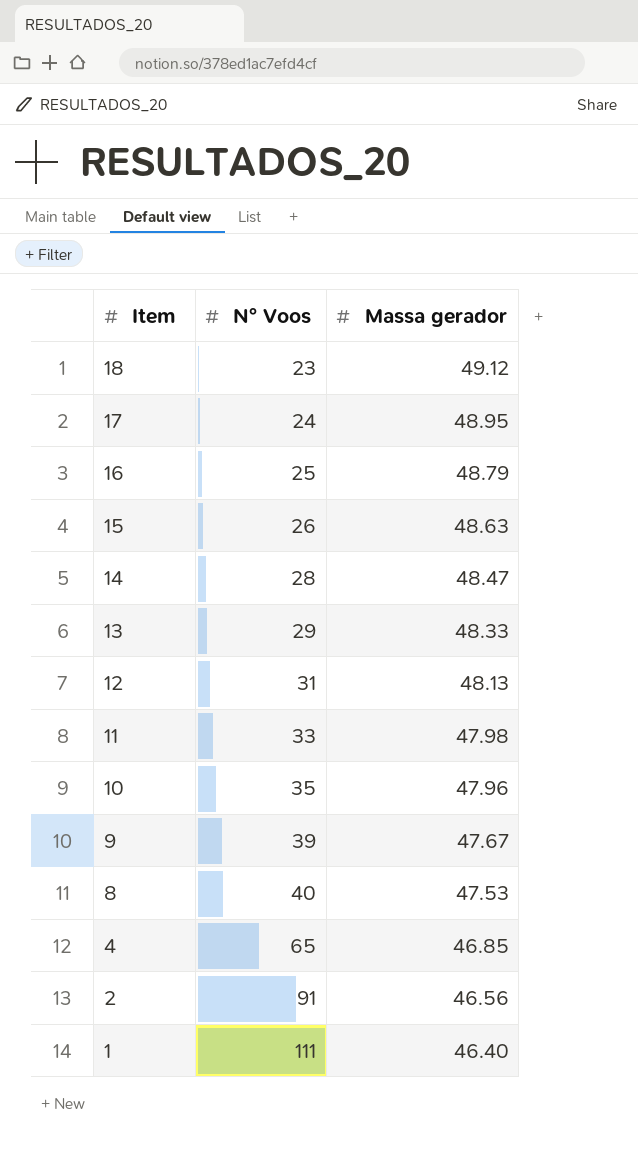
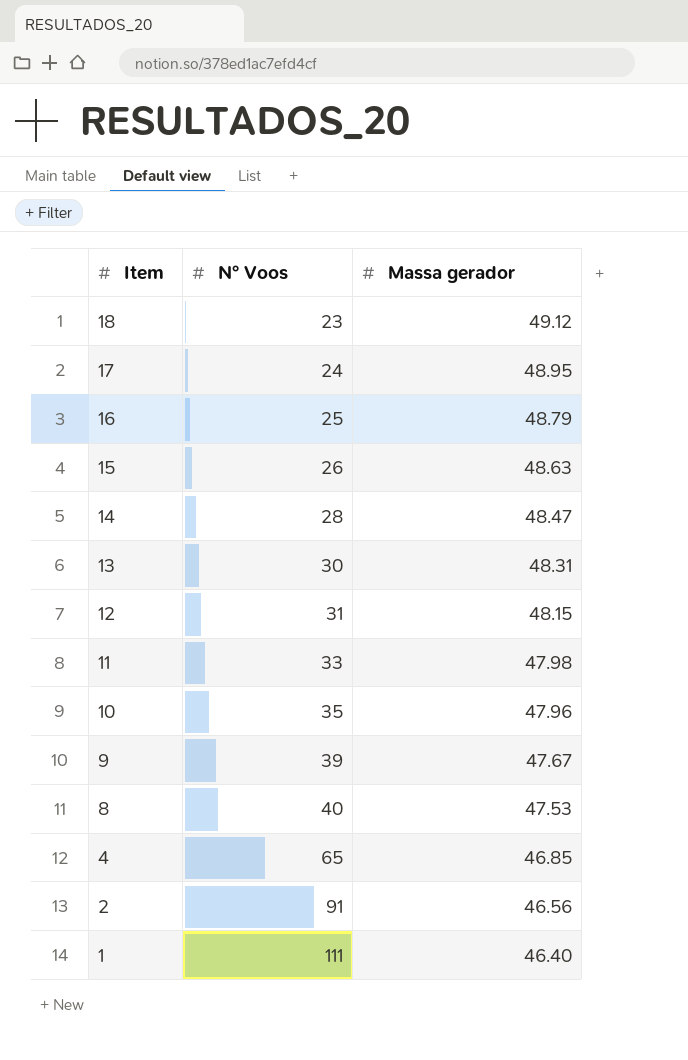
13 | N° Voos: 29 -> 30
13 | Massa gerador: 48.33 -> 48.31
12 | Massa gerador: 48.13 -> 48.15

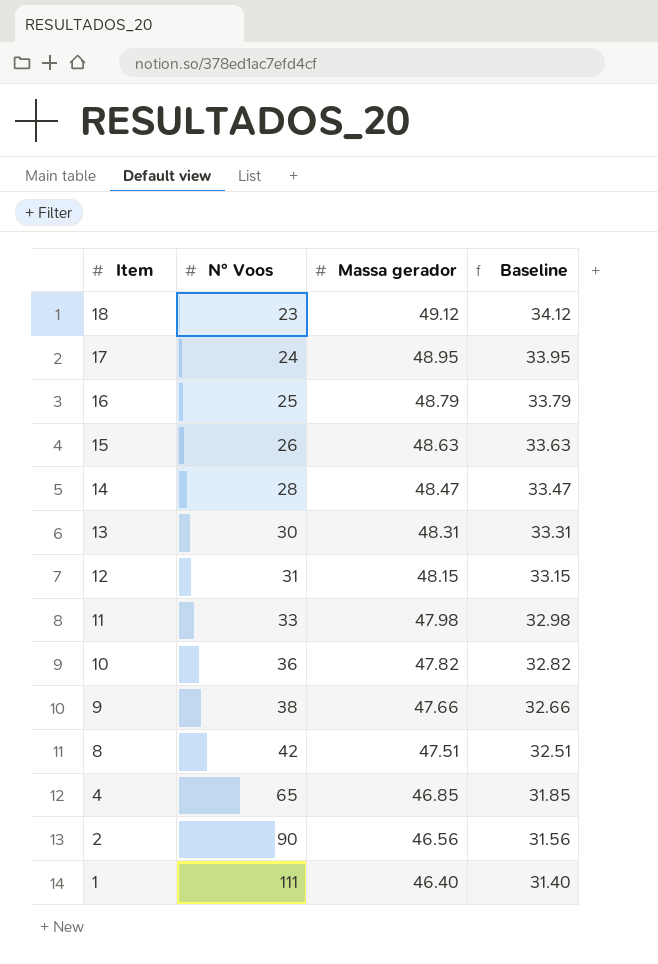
column Baseline | formula: none -> [Massa gerador] - 15
10 | N° Voos: 35 -> 36
10 | Massa gerador: 47.96 -> 47.82
9 | N° Voos: 39 -> 38
9 | Massa gerador: 47.67 -> 47.66
8 | N° Voos: 40 -> 42
8 | Massa gerador: 47.53 -> 47.51
2 | N° Voos: 91 -> 90

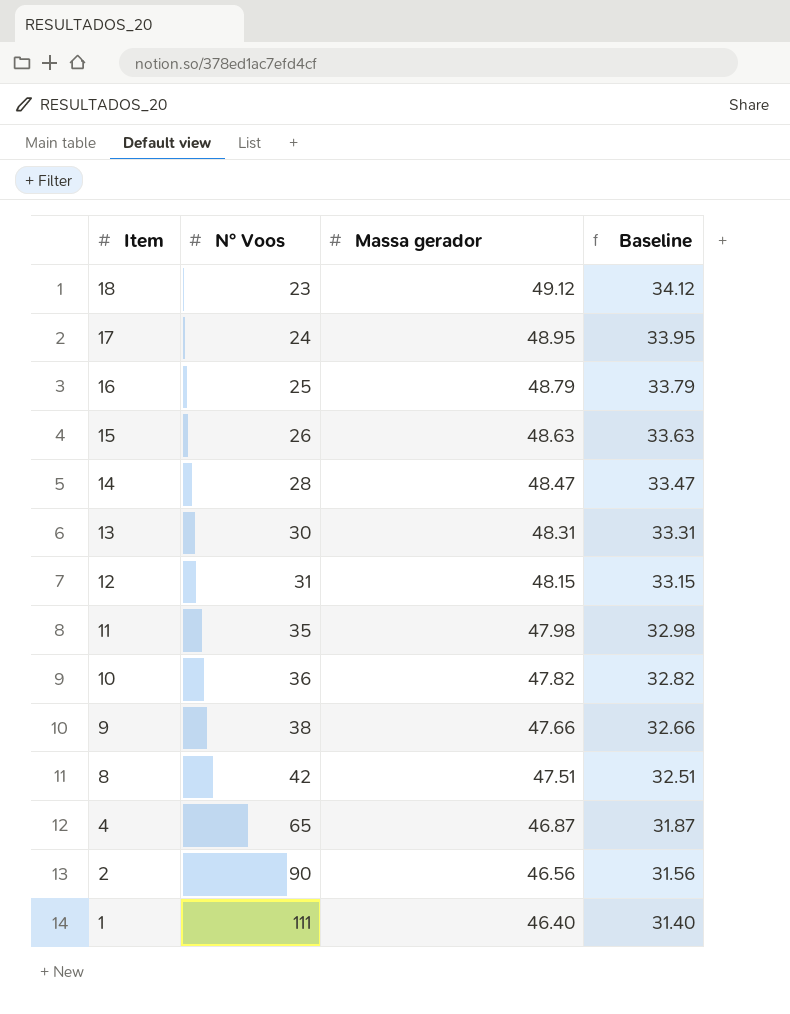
11 | N° Voos: 33 -> 35
4 | Massa gerador: 46.85 -> 46.87
4 | Baseline: 31.85 -> 31.87

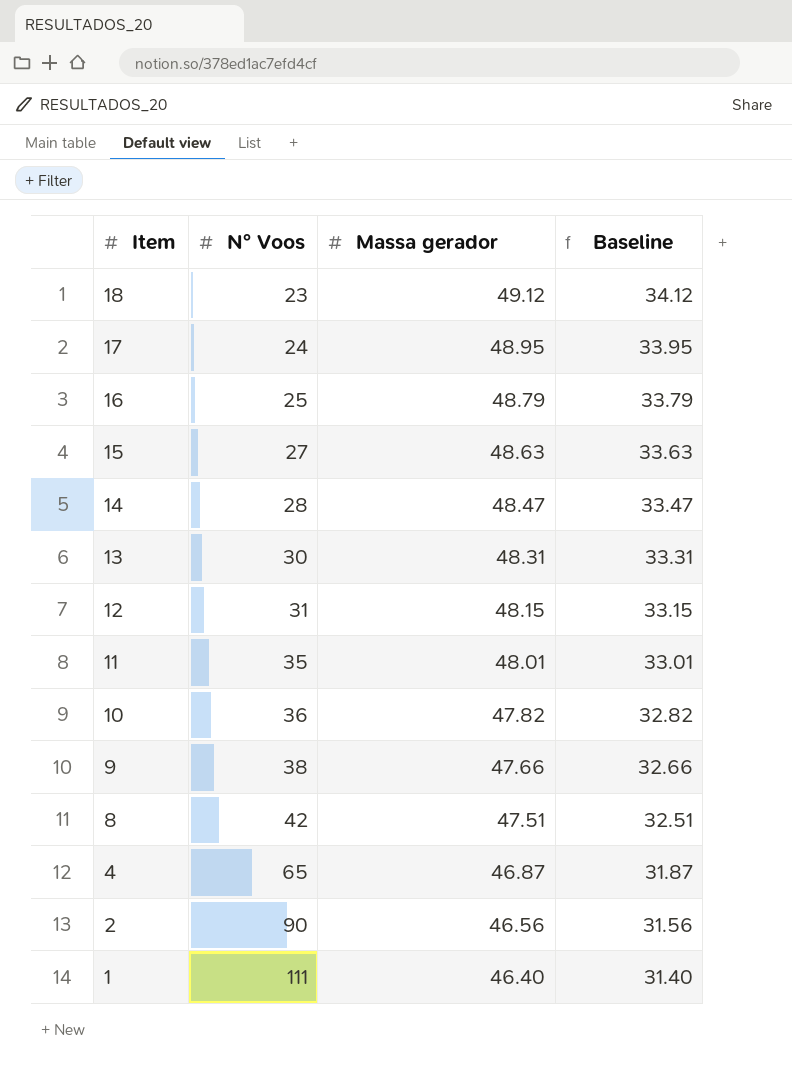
15 | N° Voos: 26 -> 27
11 | Massa gerador: 47.98 -> 48.01
11 | Baseline: 32.98 -> 33.01

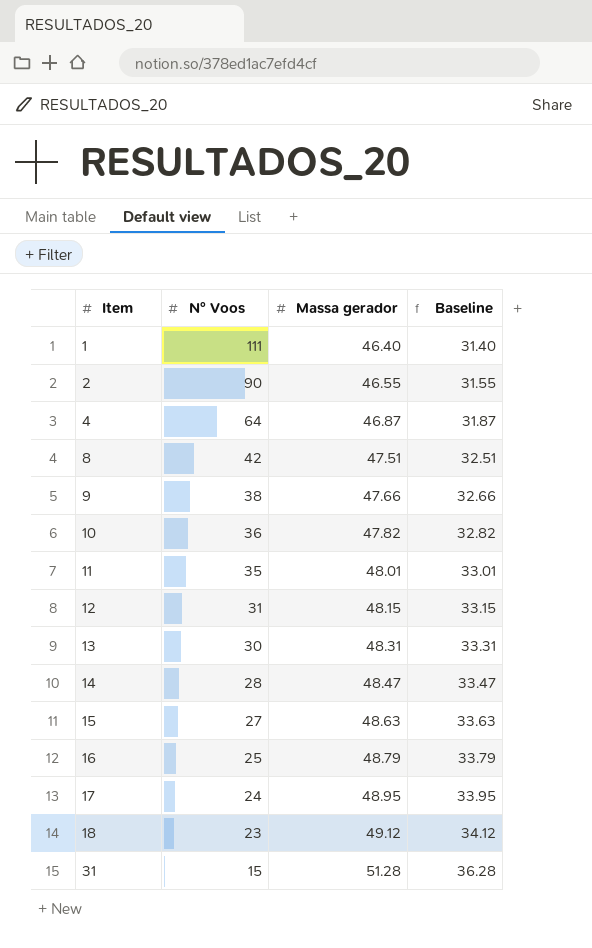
row order: Item descending -> Item ascending
2 | Massa gerador: 46.56 -> 46.55
2 | Baseline: 31.56 -> 31.55
4 | N° Voos: 65 -> 64
row 31: none -> 15 | 51.28 | 36.28

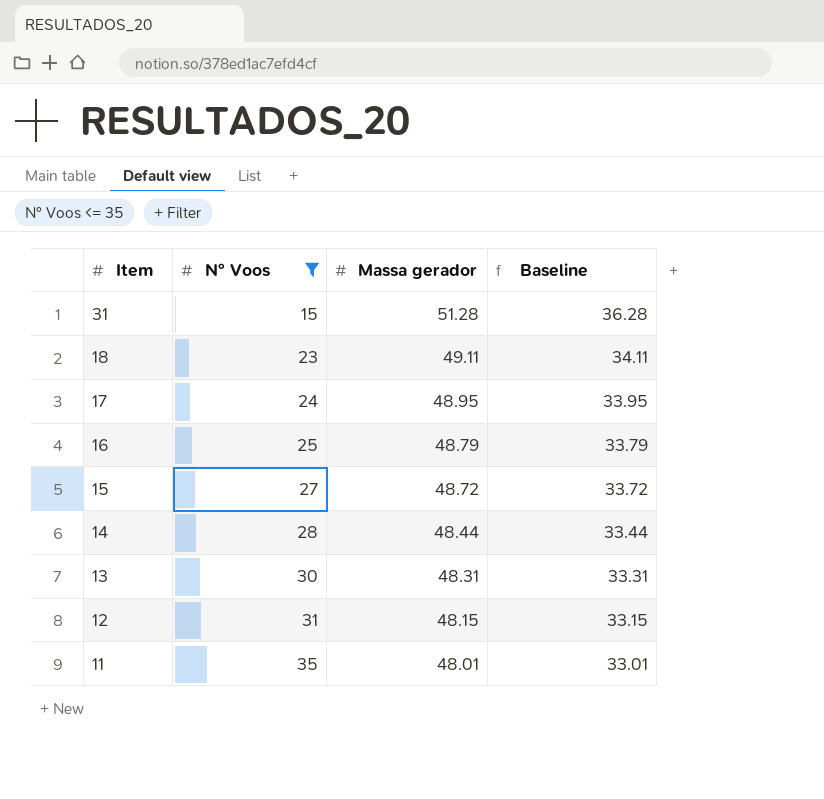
filter: none -> N° Voos <= 35
row order: Item ascending -> Item descending
18 | Massa gerador: 49.12 -> 49.11
18 | Baseline: 34.12 -> 34.11
15 | Massa gerador: 48.63 -> 48.72
15 | Baseline: 33.63 -> 33.72
14 | Massa gerador: 48.47 -> 48.44
14 | Baseline: 33.47 -> 33.44

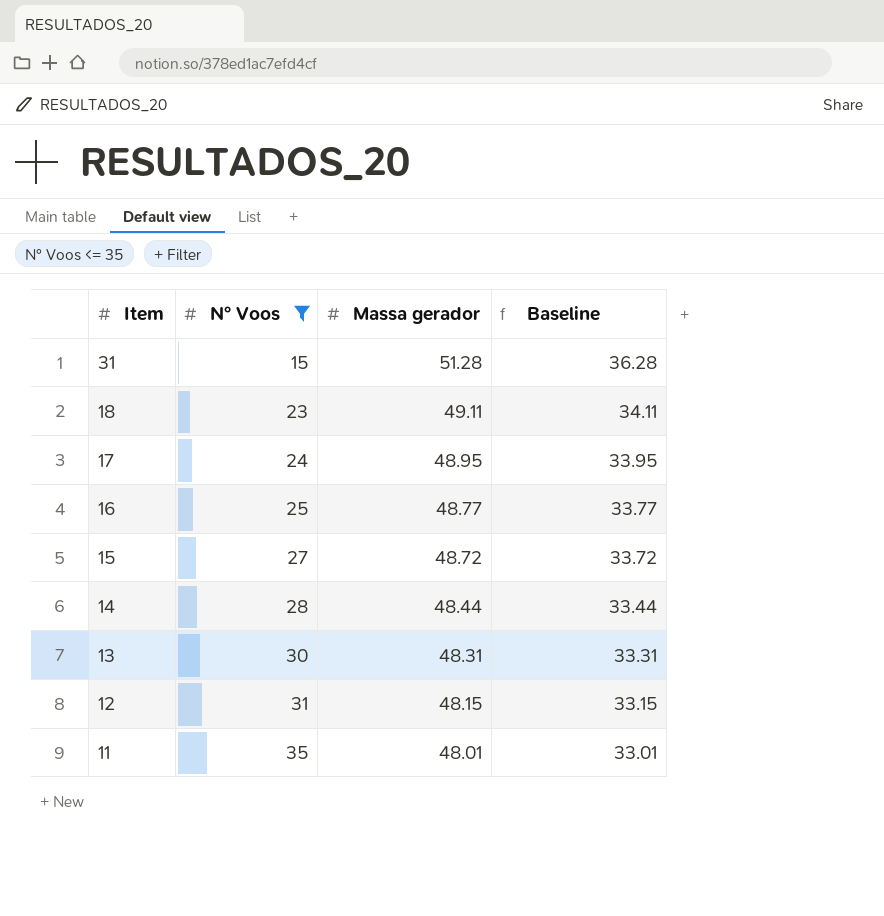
16 | Massa gerador: 48.79 -> 48.77
16 | Baseline: 33.79 -> 33.77

